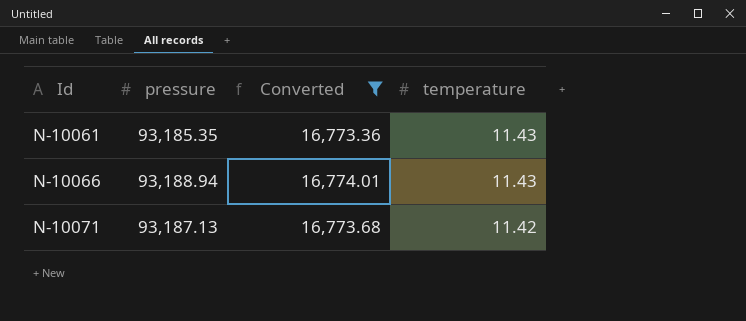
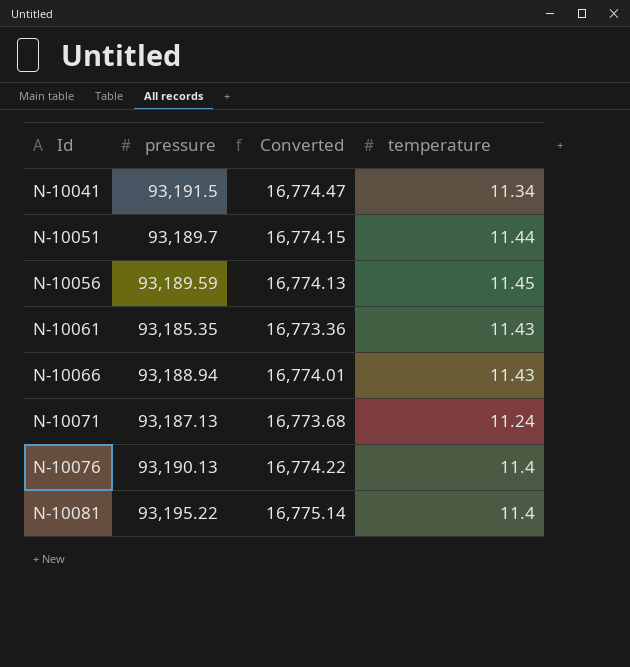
filter: Converted <= 16,774.01 -> none
N-10071 | temperature: 11.42 -> 11.24

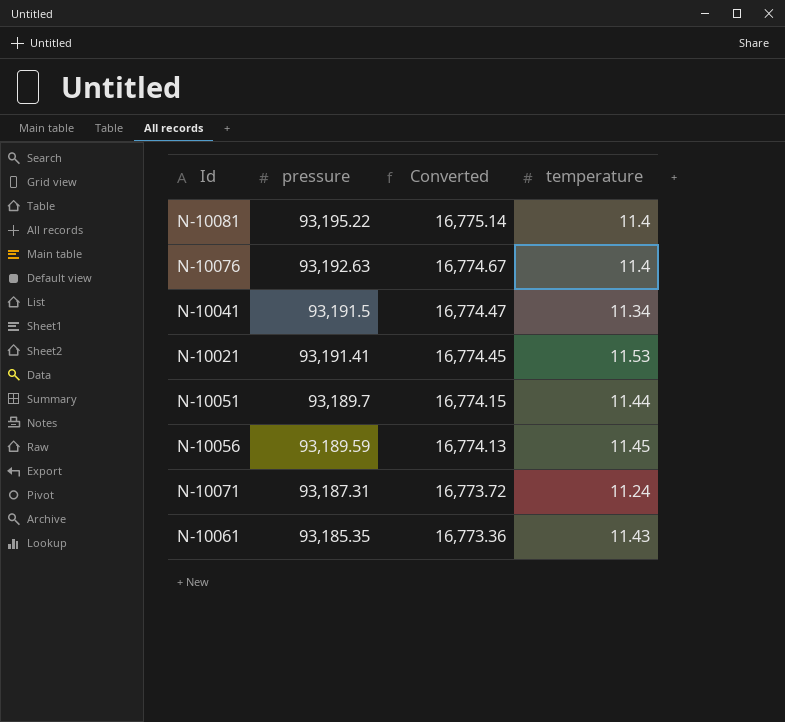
row order: Id ascending -> pressure descending
row N-10066: 93,188.94 | 16,774.01 | 11.43 -> none
N-10076 | pressure: 93,190.13 -> 93,192.63
N-10076 | Converted: 16,774.22 -> 16,774.67
row N-10021: none -> 93,191.41 | 16,774.45 | 11.53
N-10071 | pressure: 93,187.13 -> 93,187.31
N-10071 | Converted: 16,773.68 -> 16,773.72

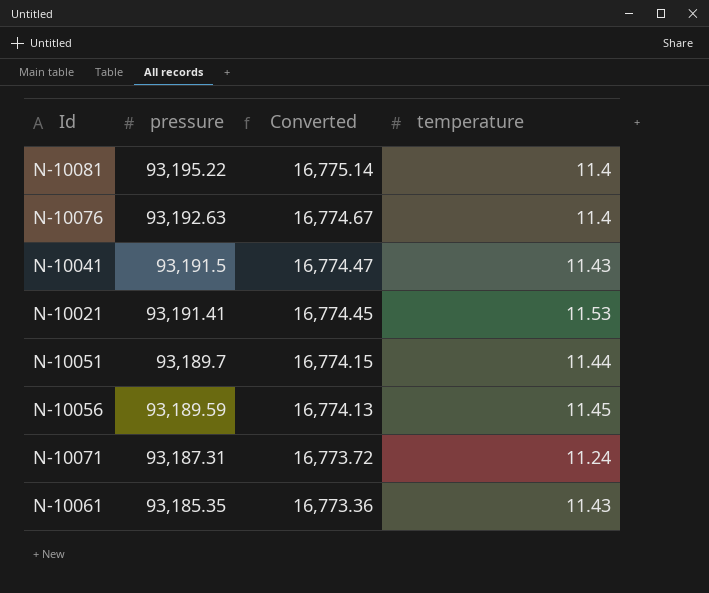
N-10041 | temperature: 11.34 -> 11.43

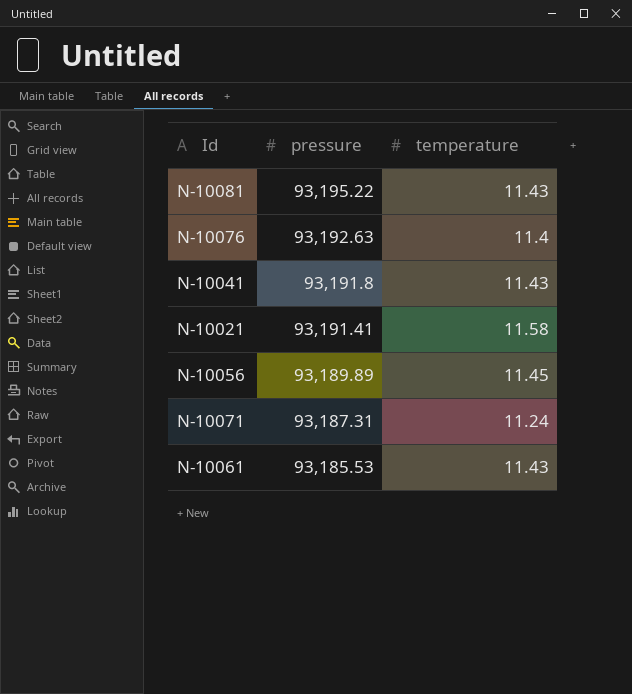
column Converted | formula: [pressure] * 0.18 -> none
row N-10051: 93,189.7 | 16,774.15 | 11.44 -> none
N-10081 | temperature: 11.4 -> 11.43
N-10041 | pressure: 93,191.5 -> 93,191.8
N-10021 | temperature: 11.53 -> 11.58
N-10056 | pressure: 93,189.59 -> 93,189.89
N-10061 | pressure: 93,185.35 -> 93,185.53

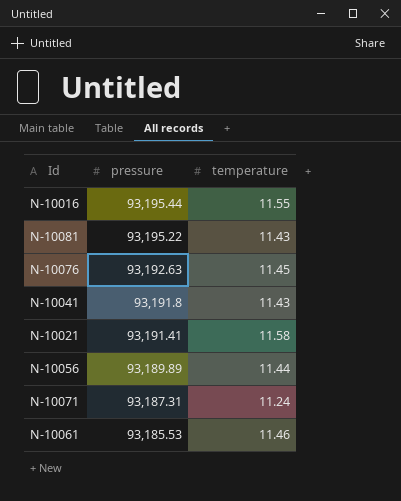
row N-10016: none -> 93,195.44 | 11.55
N-10076 | temperature: 11.4 -> 11.45
N-10056 | temperature: 11.45 -> 11.44
N-10061 | temperature: 11.43 -> 11.46

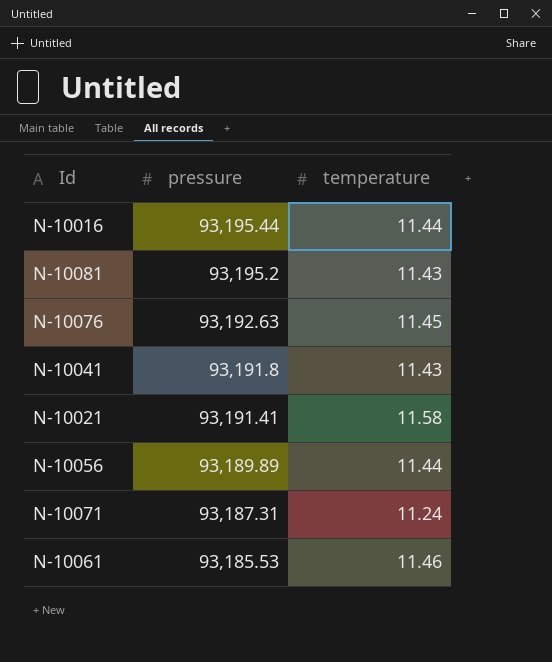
N-10016 | temperature: 11.55 -> 11.44
N-10081 | pressure: 93,195.22 -> 93,195.2

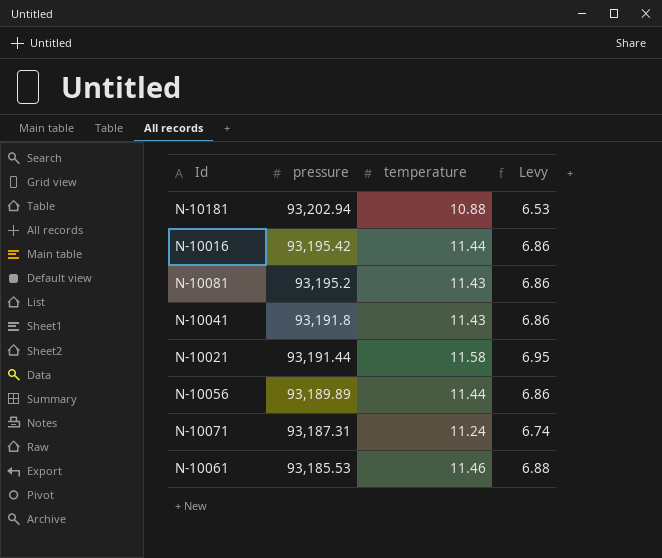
column Levy | formula: none -> [temperature] * 0.6
row N-10076: 93,192.63 | 11.45 -> none
row N-10181: none -> 93,202.94 | 10.88 | 6.53
N-10016 | pressure: 93,195.44 -> 93,195.42
N-10021 | pressure: 93,191.41 -> 93,191.44

